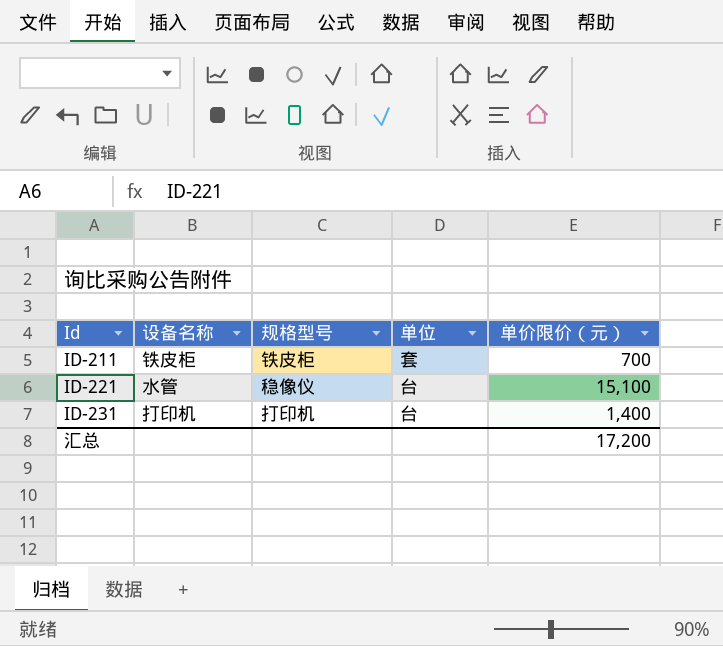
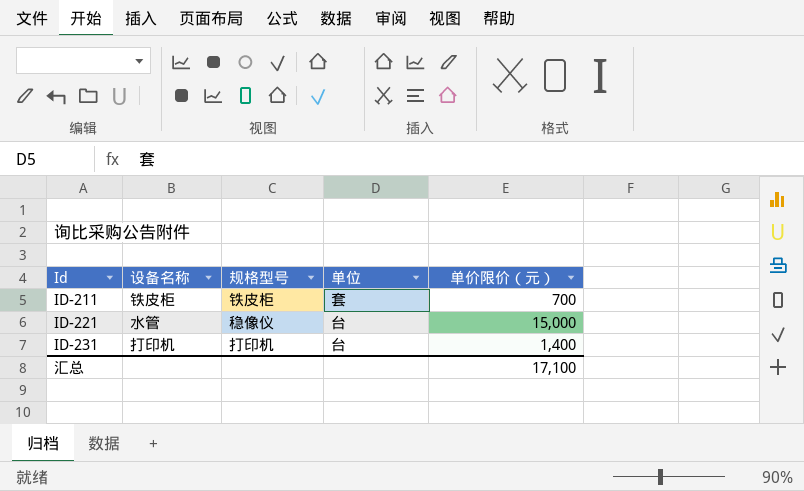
ID-221 | 单价限价（元）: 15,100 -> 15,000
汇总 | 单价限价（元）: 17,200 -> 17,100

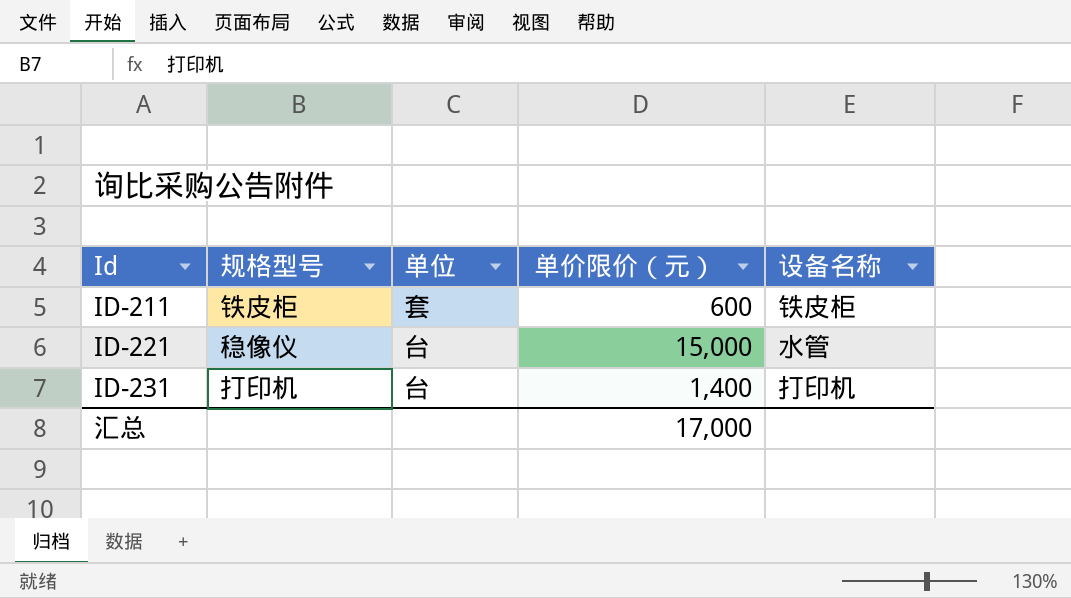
column 设备名称 | position: 2 -> 5
ID-211 | 单价限价（元）: 700 -> 600
汇总 | 单价限价（元）: 17,100 -> 17,000

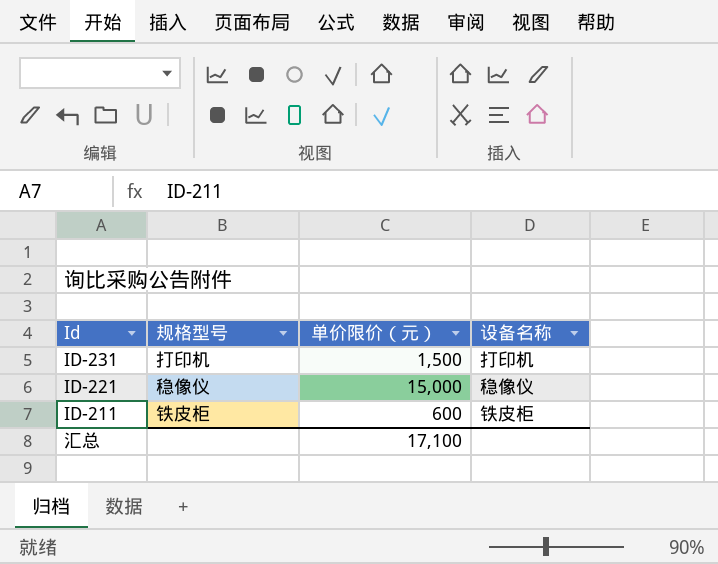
row order: Id ascending -> Id descending
column 单位 | position: 3 -> none
ID-231 | 单价限价（元）: 1,400 -> 1,500
ID-221 | 设备名称: 水管 -> 稳像仪
汇总 | 单价限价（元）: 17,000 -> 17,100

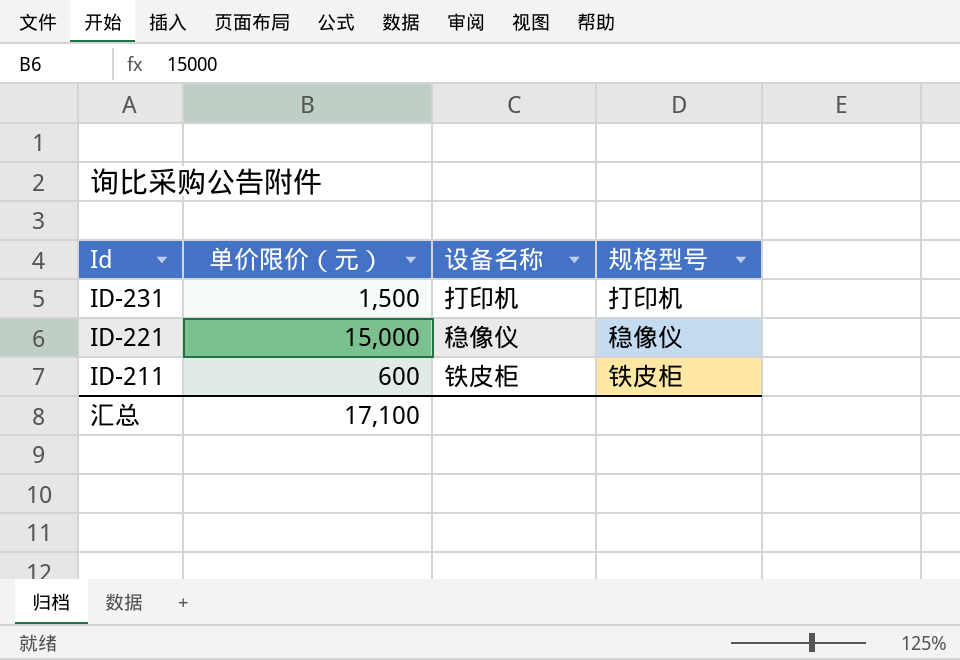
column 规格型号 | position: 2 -> 4

